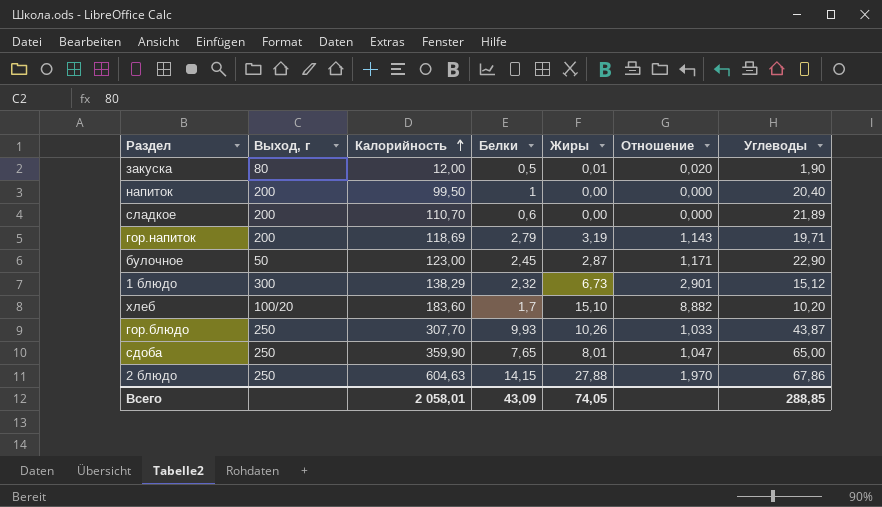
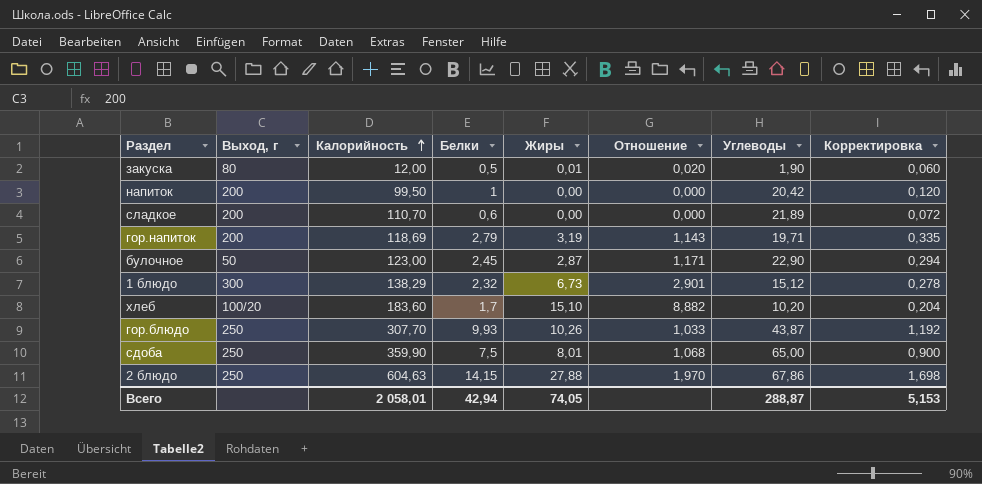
column Корректировка | formula: none -> [Белки] * 0,12
напиток | Углеводы: 20,40 -> 20,42
сдоба | Белки: 7,65 -> 7,5
сдоба | Отношение: 1,047 -> 1,068
Всего | Белки: 43,09 -> 42,94
Всего | Углеводы: 288,85 -> 288,87

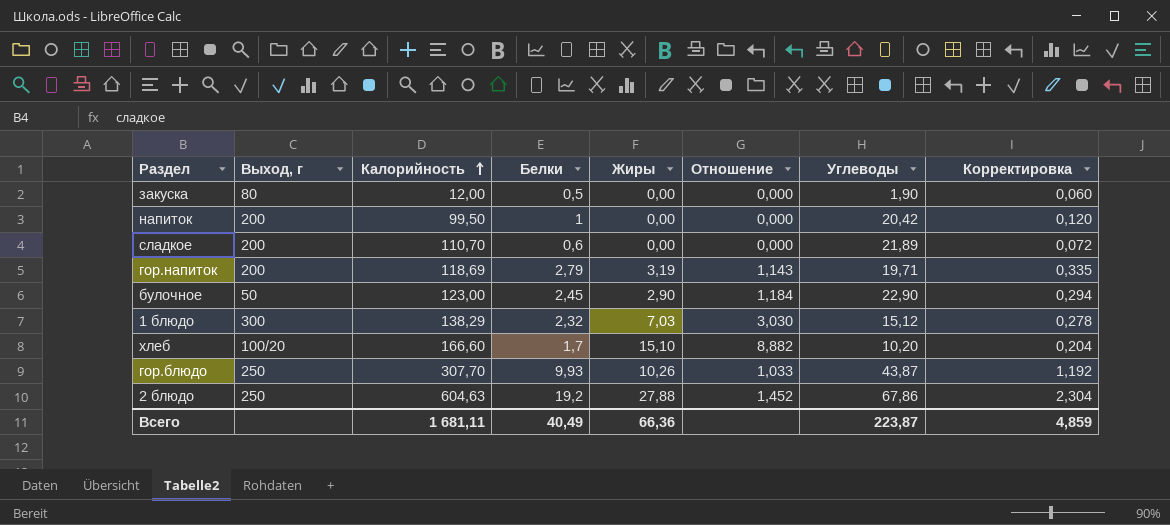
row сдоба: 250 | 359,90 | 7,5 | 8,01 | 1,068 | 65,00 | 0,900 -> none
закуска | Жиры: 0,01 -> 0,00
закуска | Отношение: 0,020 -> 0,000
булочное | Жиры: 2,87 -> 2,90
булочное | Отношение: 1,171 -> 1,184
1 блюдо | Жиры: 6,73 -> 7,03
1 блюдо | Отношение: 2,901 -> 3,030
хлеб | Калорийность: 183,60 -> 166,60
2 блюдо | Белки: 14,15 -> 19,2
2 блюдо | Отношение: 1,970 -> 1,452
2 блюдо | Корректировка: 1,698 -> 2,304
Всего | Калорийность: 2 058,01 -> 1 681,11
Всего | Белки: 42,94 -> 40,49
Всего | Жиры: 74,05 -> 66,36
Всего | Углеводы: 288,87 -> 223,87
Всего | Корректировка: 5,153 -> 4,859

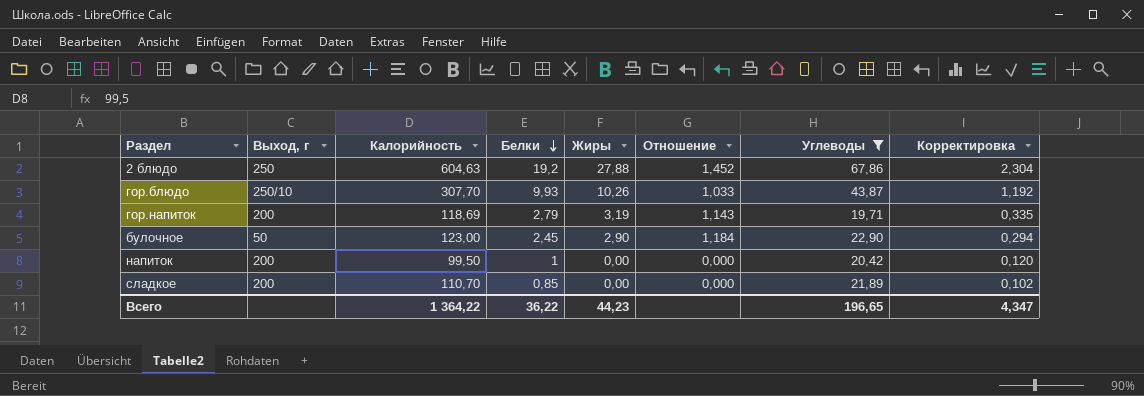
filter: none -> Углеводы >= 19,71
row order: Калорийность ascending -> Белки descending
гор.блюдо | Выход, г: 250 -> 250/10
сладкое | Белки: 0,6 -> 0,85
сладкое | Корректировка: 0,072 -> 0,102
Всего | Калорийность: 1 681,11 -> 1 364,22
Всего | Белки: 40,49 -> 36,22
Всего | Жиры: 66,36 -> 44,23
Всего | Углеводы: 223,87 -> 196,65
Всего | Корректировка: 4,859 -> 4,347

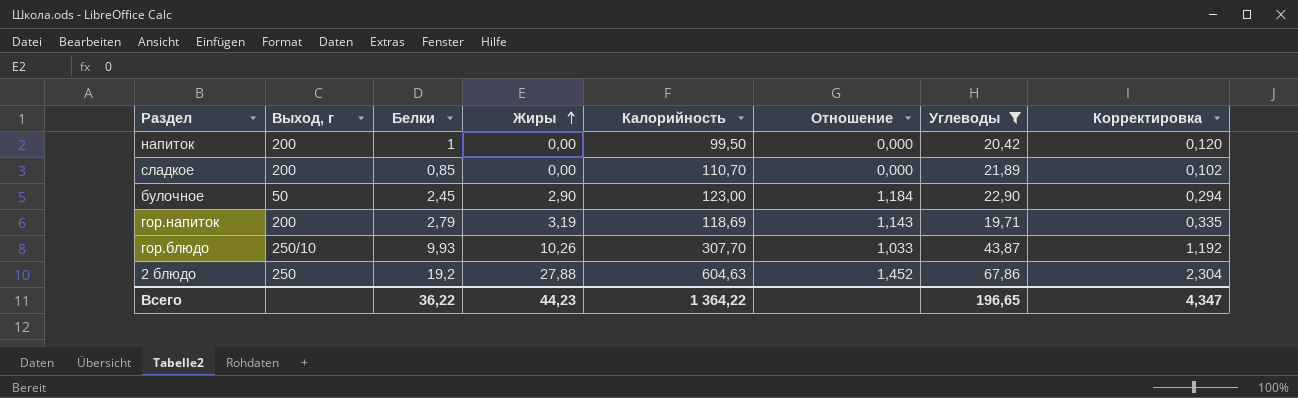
row order: Белки descending -> Жиры ascending
column Калорийность | position: 3 -> 5

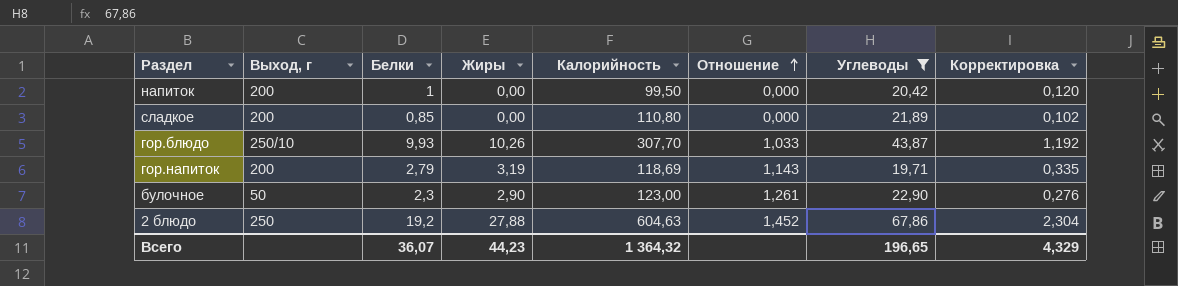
row order: Жиры ascending -> Отношение ascending
сладкое | Калорийность: 110,70 -> 110,80
булочное | Белки: 2,45 -> 2,3
булочное | Отношение: 1,184 -> 1,261
булочное | Корректировка: 0,294 -> 0,276
Всего | Белки: 36,22 -> 36,07
Всего | Калорийность: 1 364,22 -> 1 364,32
Всего | Корректировка: 4,347 -> 4,329

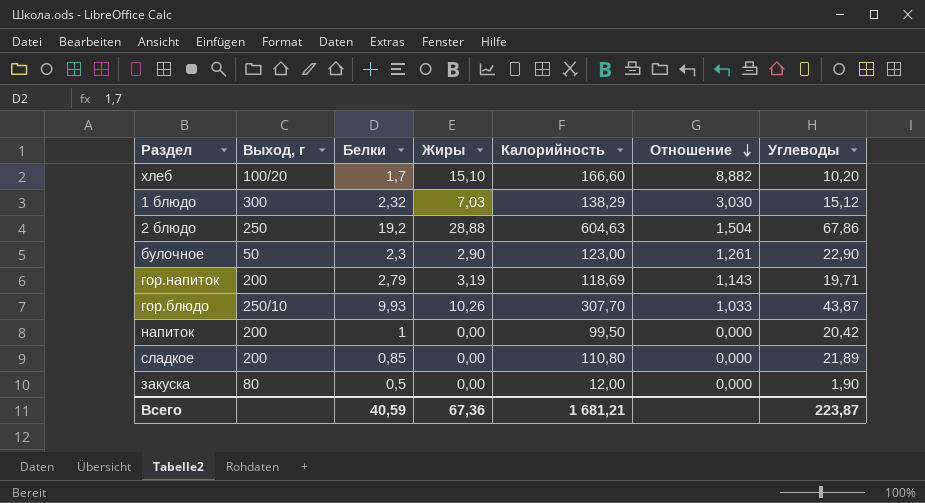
filter: Углеводы >= 19,71 -> none
row order: Отношение ascending -> Отношение descending
column Корректировка | formula: [Белки] * 0,12 -> none
2 блюдо | Жиры: 27,88 -> 28,88
2 блюдо | Отношение: 1,452 -> 1,504
Всего | Белки: 36,07 -> 40,59
Всего | Жиры: 44,23 -> 67,36
Всего | Калорийность: 1 364,32 -> 1 681,21
Всего | Углеводы: 196,65 -> 223,87

